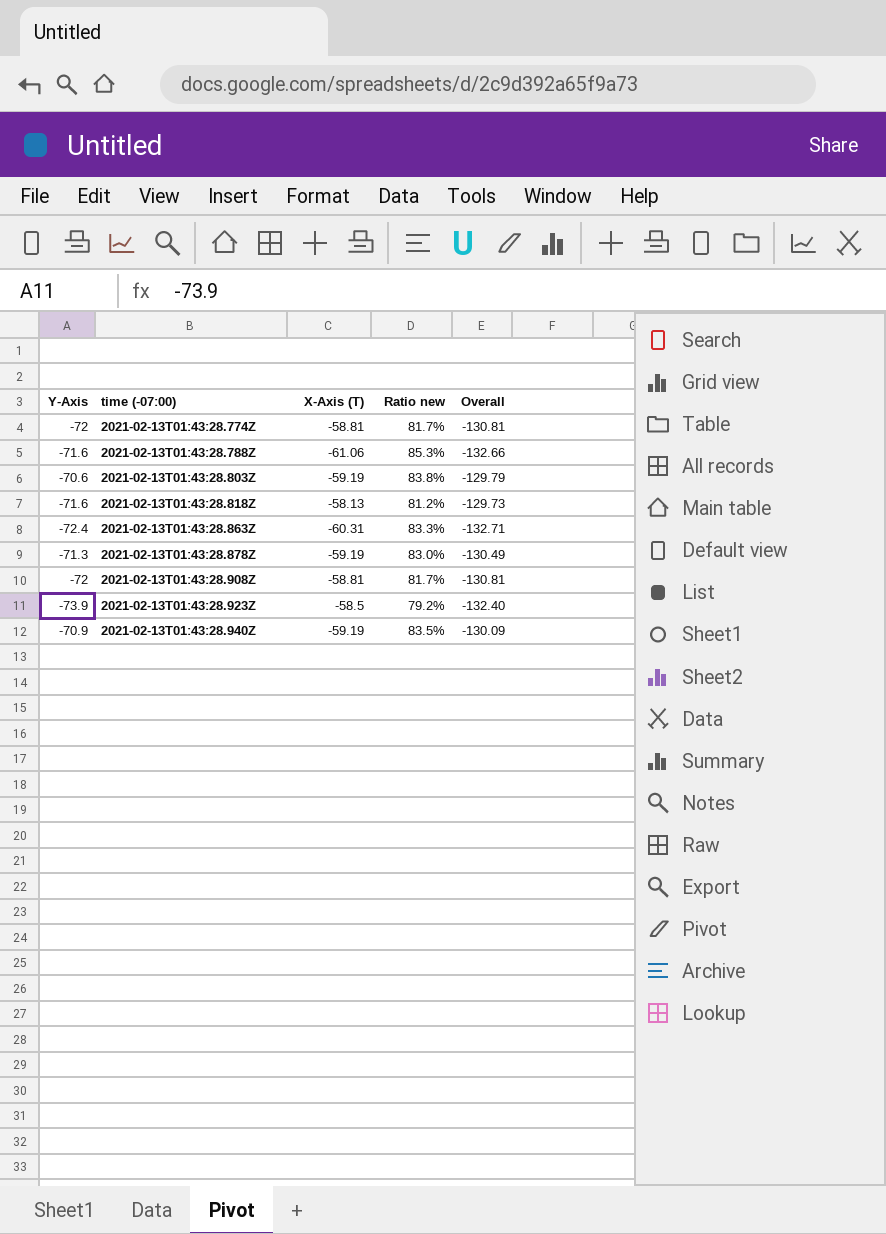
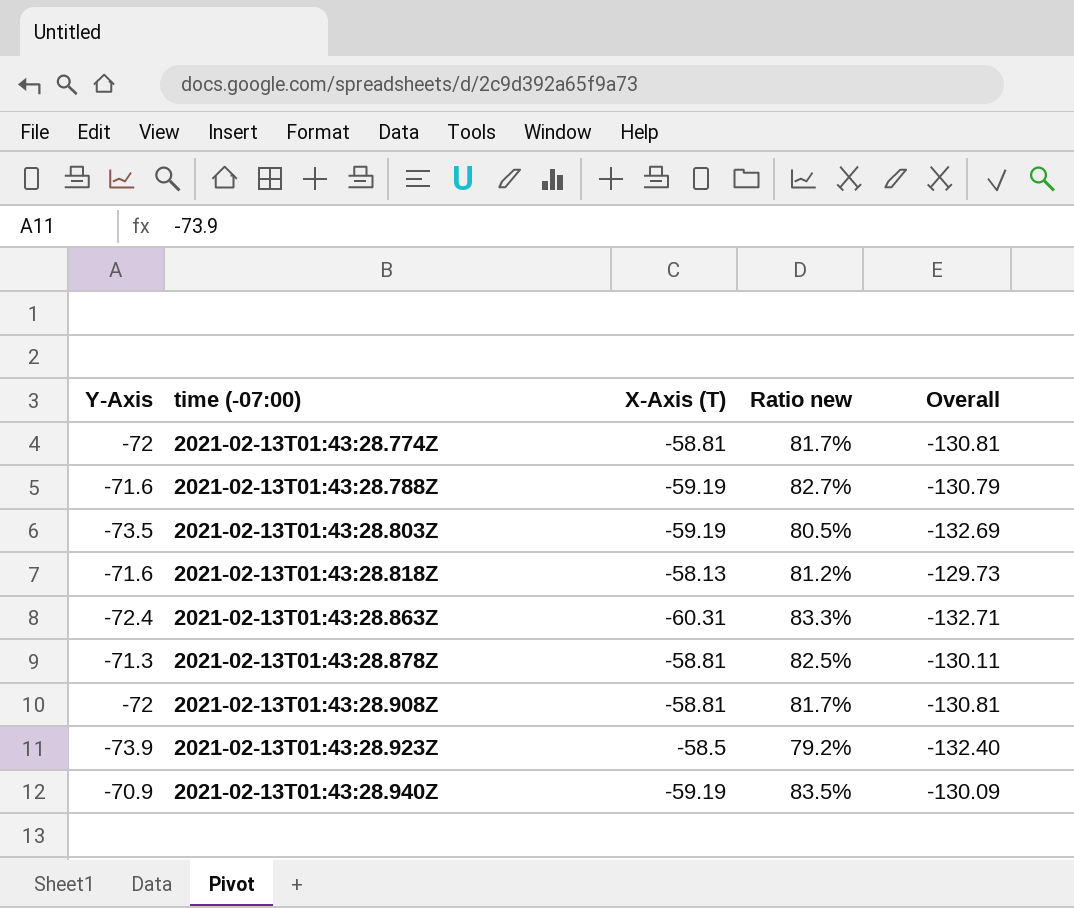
2021-02-13T01:43:28.788Z | X-Axis (T): -61.06 -> -59.19
2021-02-13T01:43:28.788Z | Ratio new: 85.3% -> 82.7%
2021-02-13T01:43:28.788Z | Overall: -132.66 -> -130.79
2021-02-13T01:43:28.803Z | Y-Axis: -70.6 -> -73.5
2021-02-13T01:43:28.803Z | Ratio new: 83.8% -> 80.5%
2021-02-13T01:43:28.803Z | Overall: -129.79 -> -132.69
2021-02-13T01:43:28.878Z | X-Axis (T): -59.19 -> -58.81
2021-02-13T01:43:28.878Z | Ratio new: 83.0% -> 82.5%
2021-02-13T01:43:28.878Z | Overall: -130.49 -> -130.11

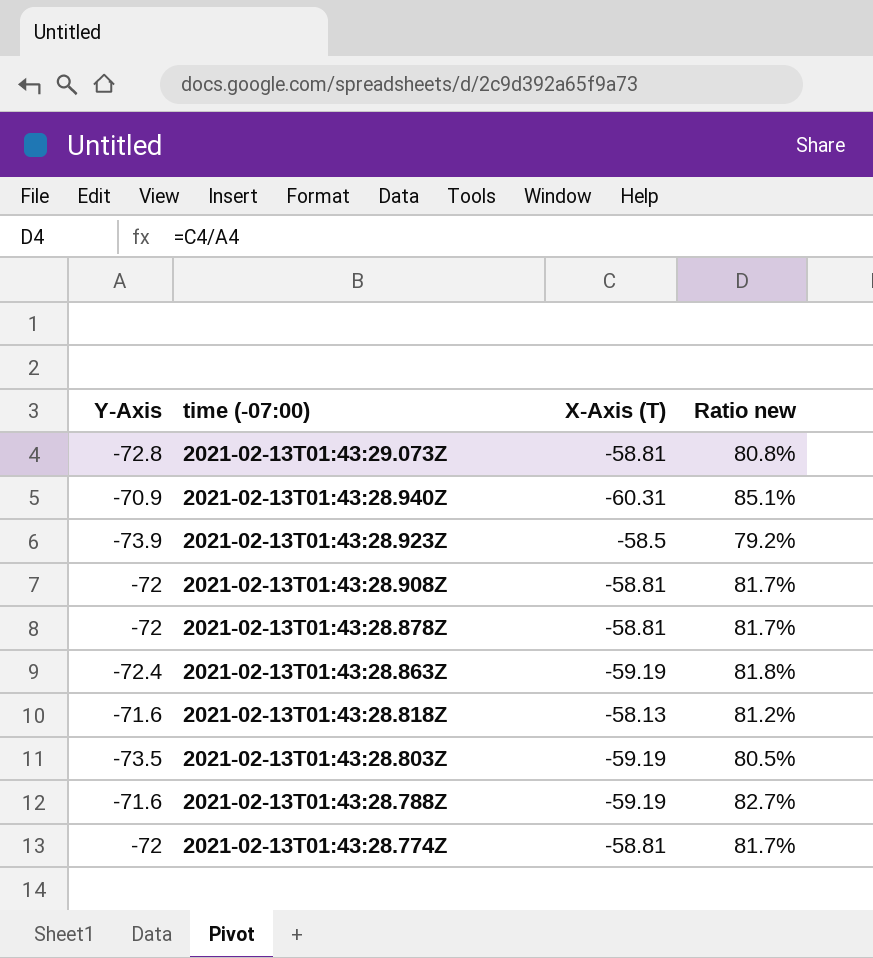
row order: time (-07:00) ascending -> time (-07:00) descending
column Overall | formula: [Y-Axis] + [X-Axis (T)] -> none
row 2021-02-13T01:43:29.073Z: none -> -72.8 | -58.81 | 80.8%
2021-02-13T01:43:28.940Z | X-Axis (T): -59.19 -> -60.31
2021-02-13T01:43:28.940Z | Ratio new: 83.5% -> 85.1%
2021-02-13T01:43:28.878Z | Y-Axis: -71.3 -> -72
2021-02-13T01:43:28.878Z | Ratio new: 82.5% -> 81.7%
2021-02-13T01:43:28.863Z | X-Axis (T): -60.31 -> -59.19
2021-02-13T01:43:28.863Z | Ratio new: 83.3% -> 81.8%

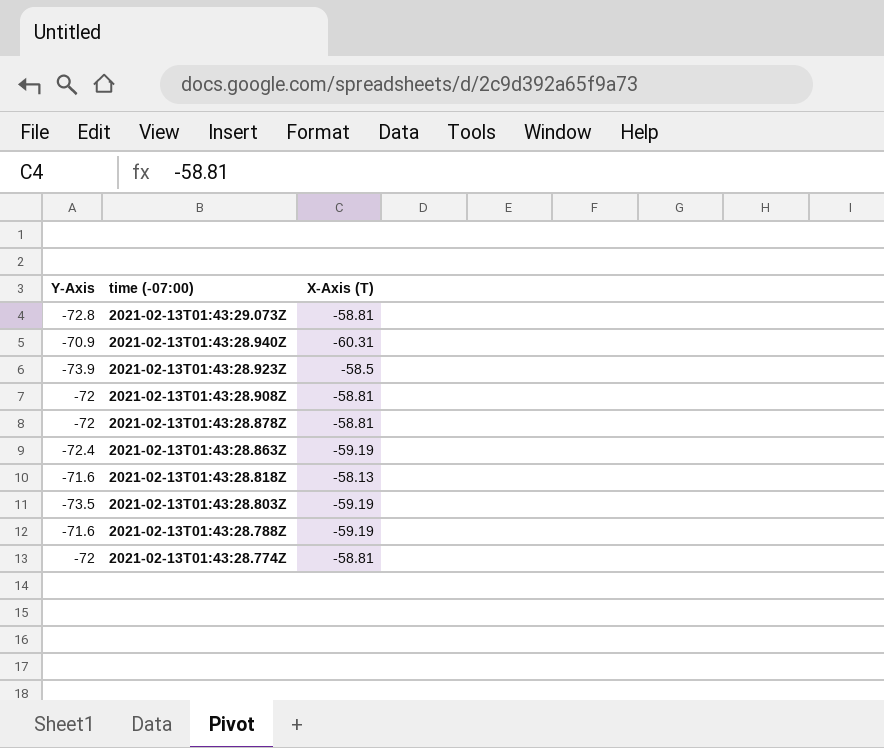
column Ratio new | formula: [X-Axis (T)] / [Y-Axis] -> none

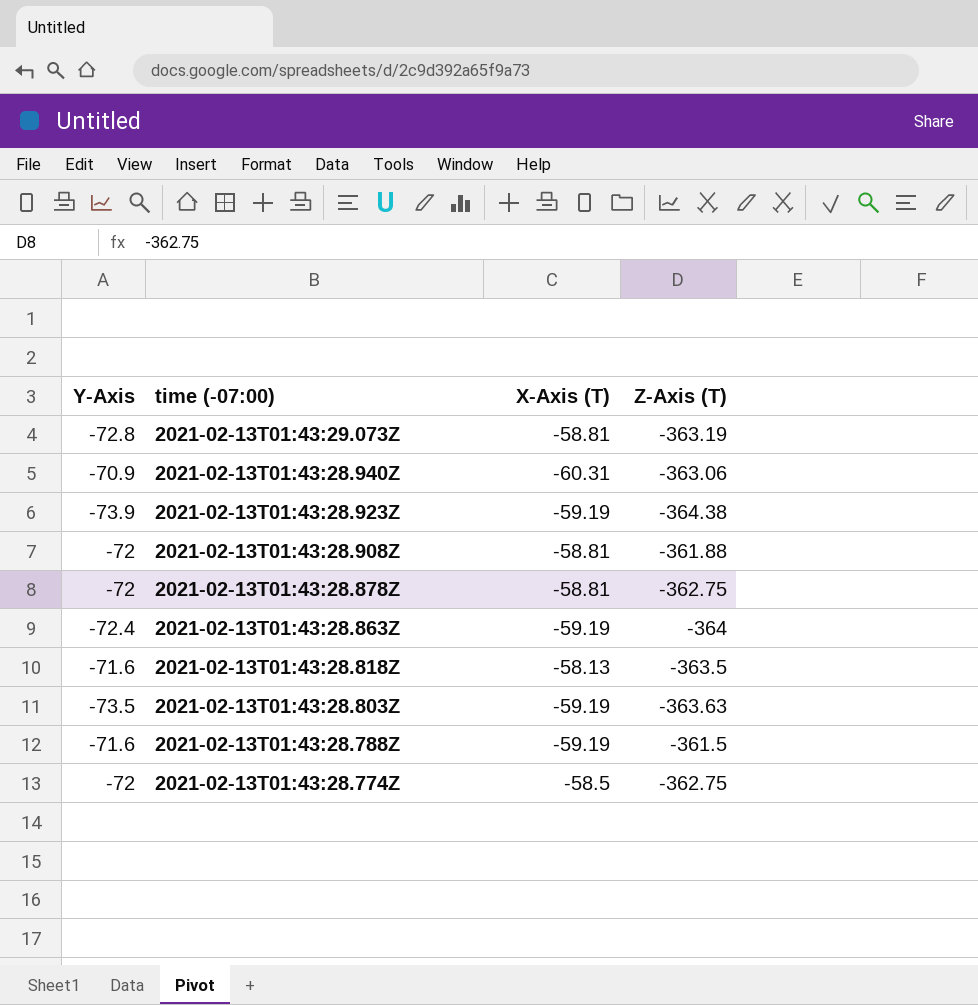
column Z-Axis (T) | position: none -> 4
2021-02-13T01:43:28.923Z | X-Axis (T): -58.5 -> -59.19
2021-02-13T01:43:28.774Z | X-Axis (T): -58.81 -> -58.5

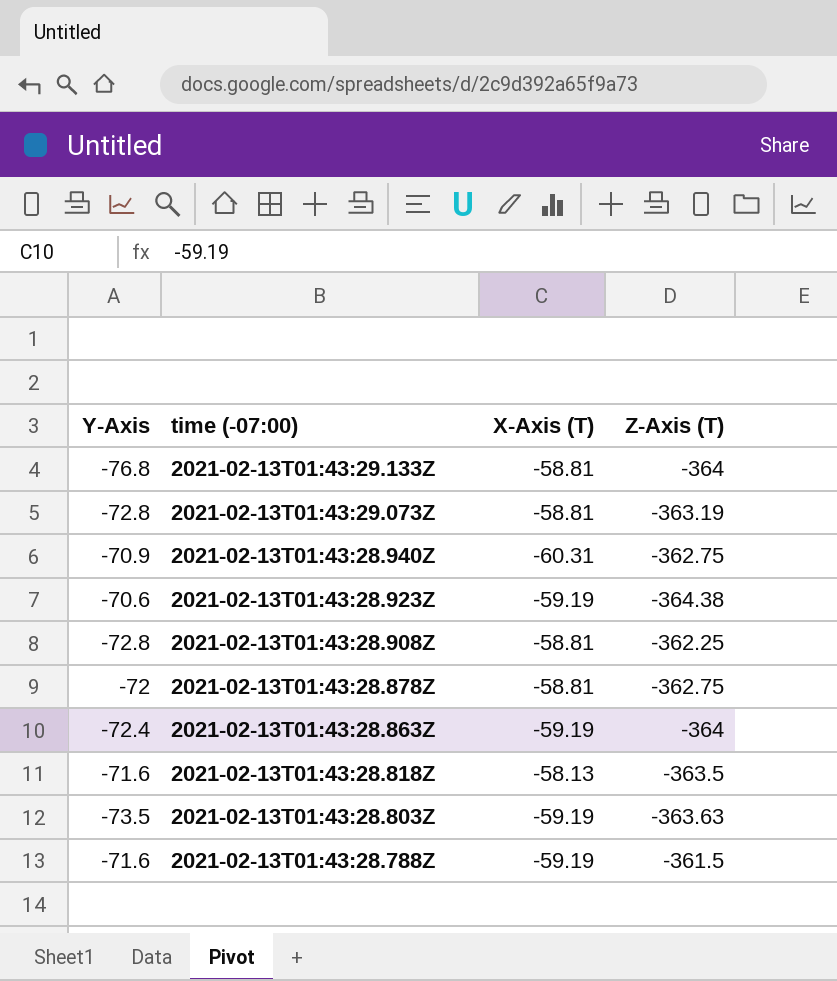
row 2021-02-13T01:43:28.774Z: -72 | -58.5 | -362.75 -> none
row 2021-02-13T01:43:29.133Z: none -> -76.8 | -58.81 | -364
2021-02-13T01:43:28.940Z | Z-Axis (T): -363.06 -> -362.75
2021-02-13T01:43:28.923Z | Y-Axis: -73.9 -> -70.6
2021-02-13T01:43:28.908Z | Y-Axis: -72 -> -72.8
2021-02-13T01:43:28.908Z | Z-Axis (T): -361.88 -> -362.25

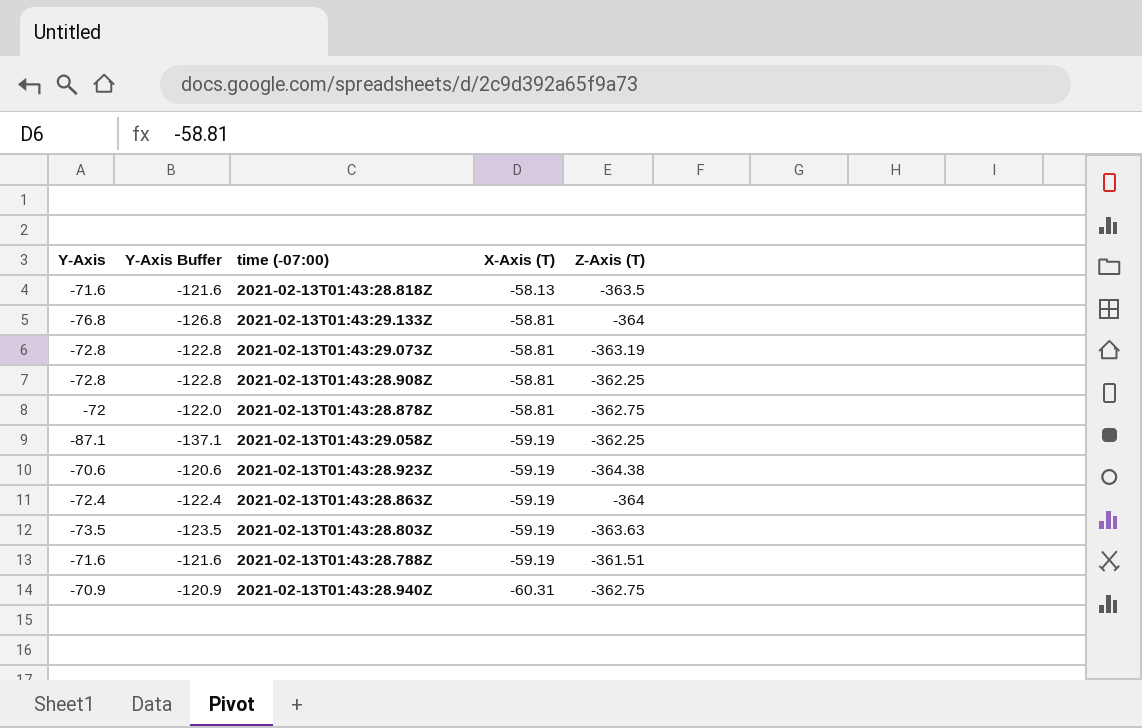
row order: time (-07:00) descending -> X-Axis (T) descending
column Y-Axis Buffer | formula: none -> [Y-Axis] - 50
row 2021-02-13T01:43:29.058Z: none -> -87.1 | -137.1 | -59.19 | -362.25
2021-02-13T01:43:28.788Z | Z-Axis (T): -361.5 -> -361.51

